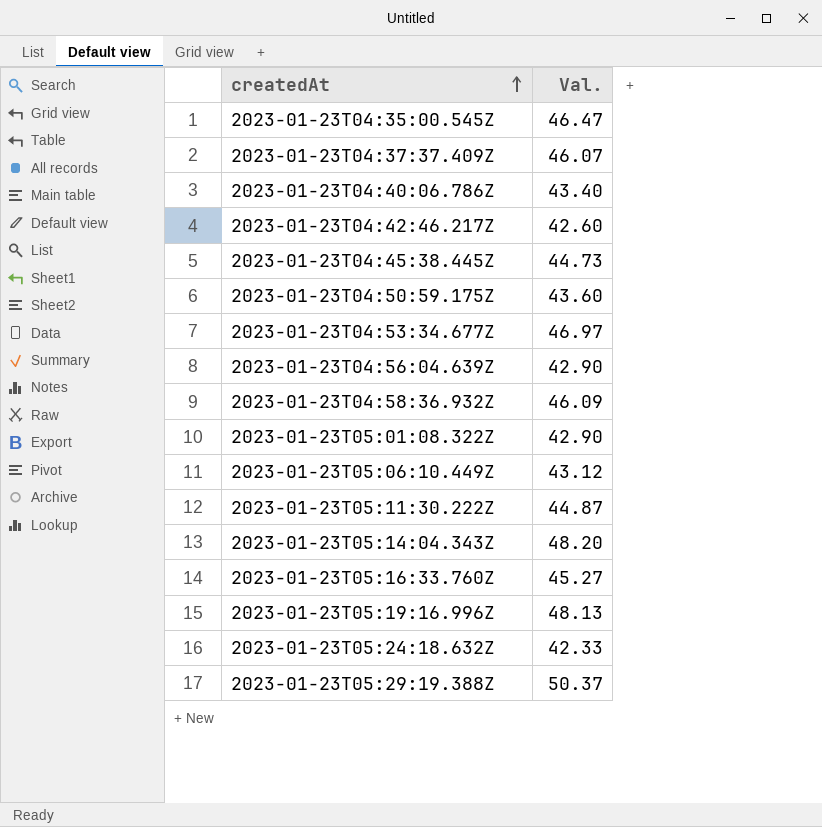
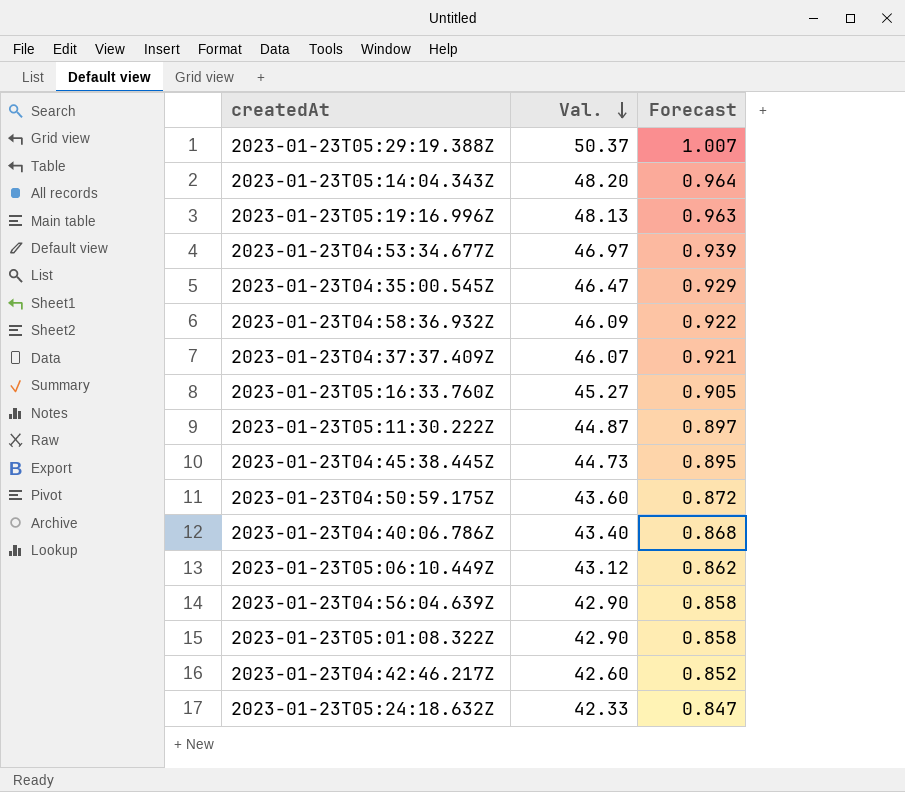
row order: createdAt ascending -> Val. descending
column Forecast | formula: none -> [Val.] * 0.02

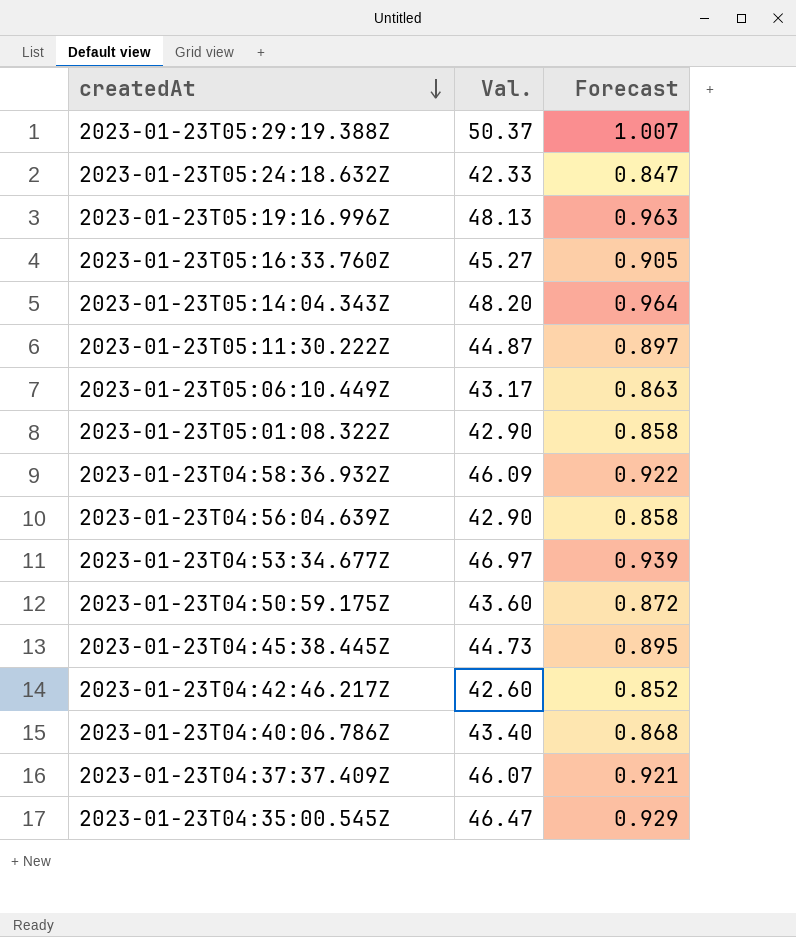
row order: Val. descending -> createdAt descending
2023-01-23T05:06:10.449Z | Val.: 43.12 -> 43.17
2023-01-23T05:06:10.449Z | Forecast: 0.862 -> 0.863

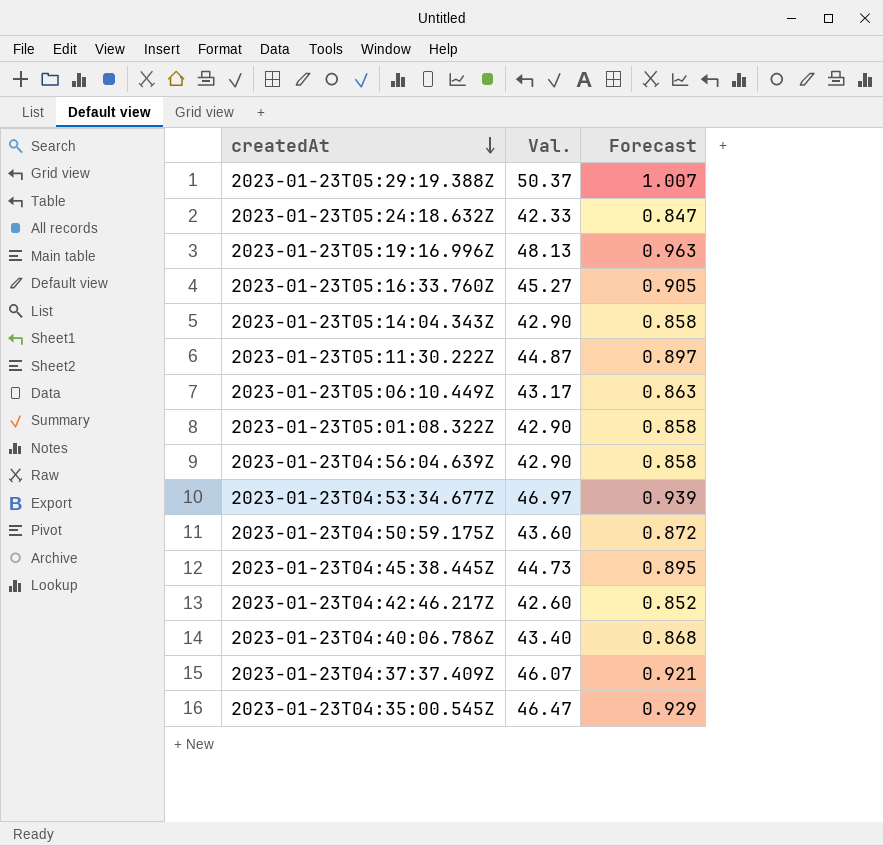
row 2023-01-23T04:58:36.932Z: 46.09 | 0.922 -> none
2023-01-23T05:14:04.343Z | Val.: 48.20 -> 42.90
2023-01-23T05:14:04.343Z | Forecast: 0.964 -> 0.858

